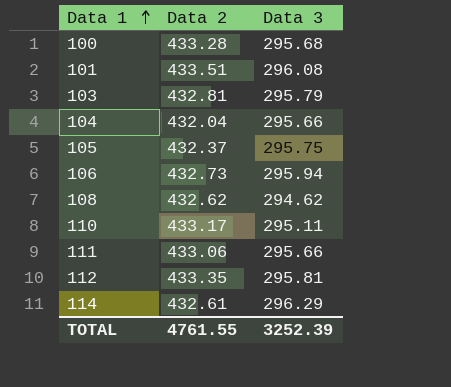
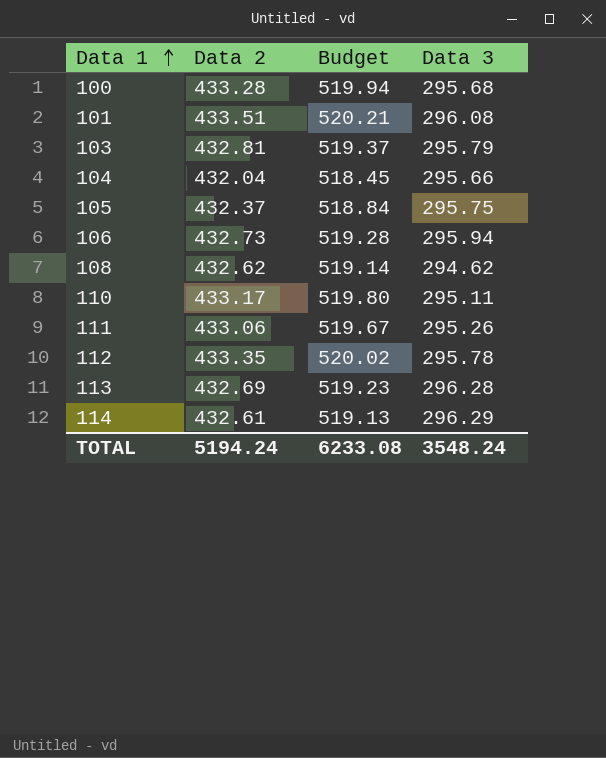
column Budget | formula: none -> [Data 2] * 1.2
111 | Data 3: 295.66 -> 295.26
112 | Data 3: 295.81 -> 295.78
row 113: none -> 432.69 | 519.23 | 296.28
TOTAL | Data 2: 4761.55 -> 5194.24
TOTAL | Data 3: 3252.39 -> 3548.24

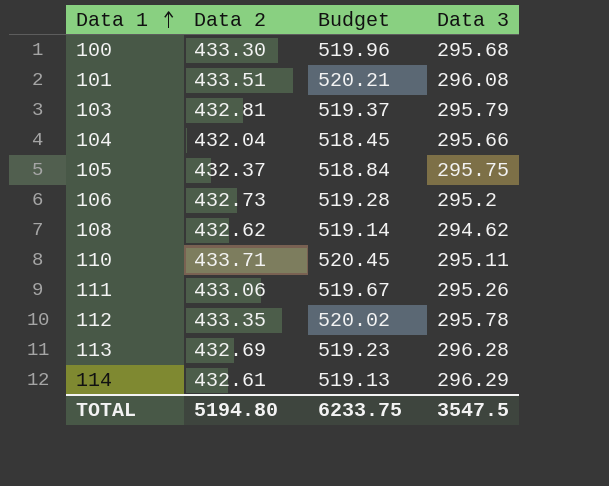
100 | Data 2: 433.28 -> 433.30
100 | Budget: 519.94 -> 519.96
106 | Data 3: 295.94 -> 295.2
110 | Data 2: 433.17 -> 433.71
110 | Budget: 519.80 -> 520.45
TOTAL | Data 2: 5194.24 -> 5194.80
TOTAL | Budget: 6233.08 -> 6233.75
TOTAL | Data 3: 3548.24 -> 3547.5

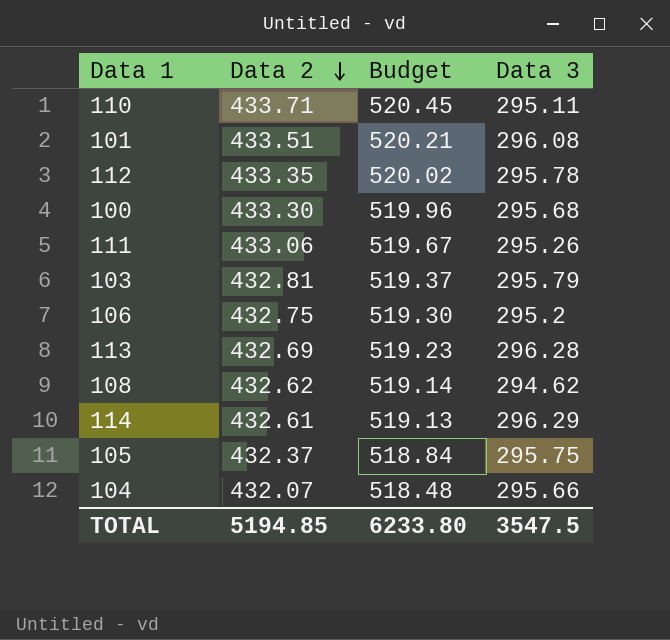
row order: Data 1 ascending -> Data 2 descending
106 | Data 2: 432.73 -> 432.75
106 | Budget: 519.28 -> 519.30
104 | Data 2: 432.04 -> 432.07
104 | Budget: 518.45 -> 518.48
TOTAL | Data 2: 5194.80 -> 5194.85
TOTAL | Budget: 6233.75 -> 6233.80

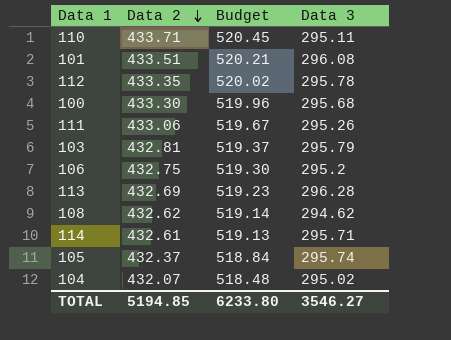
114 | Data 3: 296.29 -> 295.71
105 | Data 3: 295.75 -> 295.74
104 | Data 3: 295.66 -> 295.02
TOTAL | Data 3: 3547.5 -> 3546.27

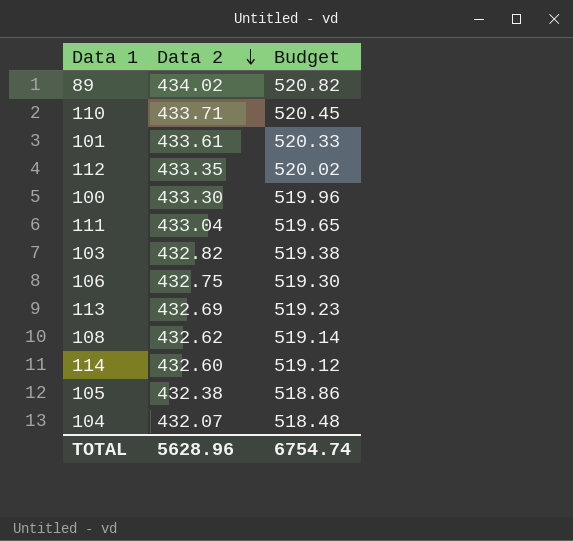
column Data 3 | position: 4 -> none
row 89: none -> 434.02 | 520.82
101 | Data 2: 433.51 -> 433.61
101 | Budget: 520.21 -> 520.33
111 | Data 2: 433.06 -> 433.04
111 | Budget: 519.67 -> 519.65
103 | Data 2: 432.81 -> 432.82
103 | Budget: 519.37 -> 519.38
114 | Data 2: 432.61 -> 432.60
114 | Budget: 519.13 -> 519.12
105 | Data 2: 432.37 -> 432.38
105 | Budget: 518.84 -> 518.86
TOTAL | Data 2: 5194.85 -> 5628.96
TOTAL | Budget: 6233.80 -> 6754.74

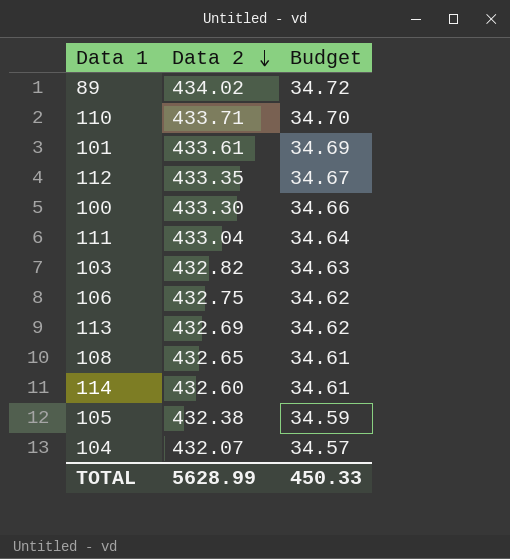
column Budget | formula: [Data 2] * 1.2 -> [Data 2] * 0.08
108 | Data 2: 432.62 -> 432.65
TOTAL | Data 2: 5628.96 -> 5628.99
TOTAL | Budget: 6754.74 -> 450.33

